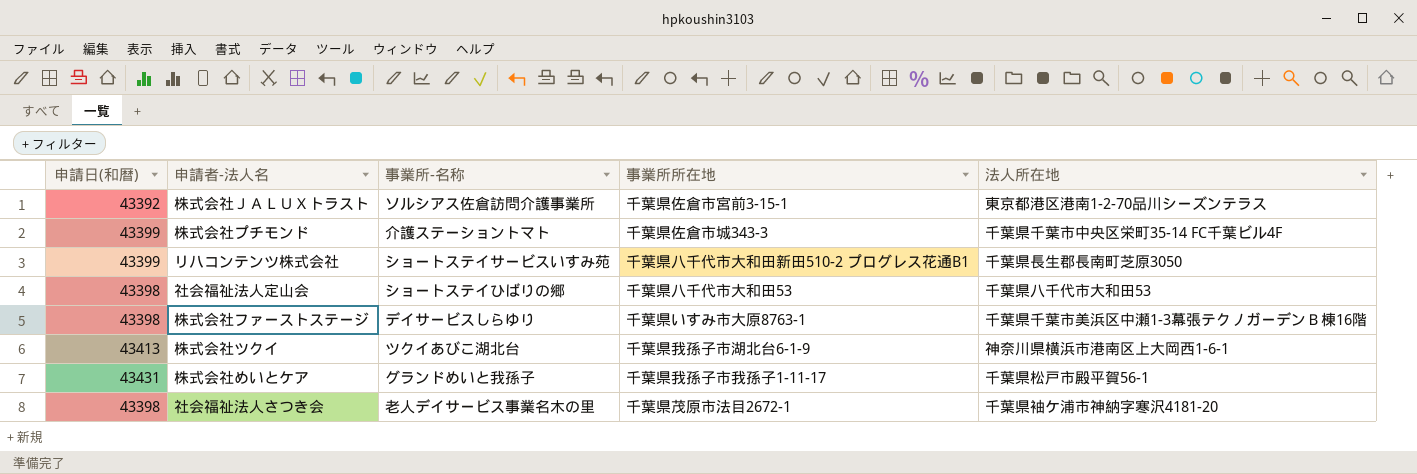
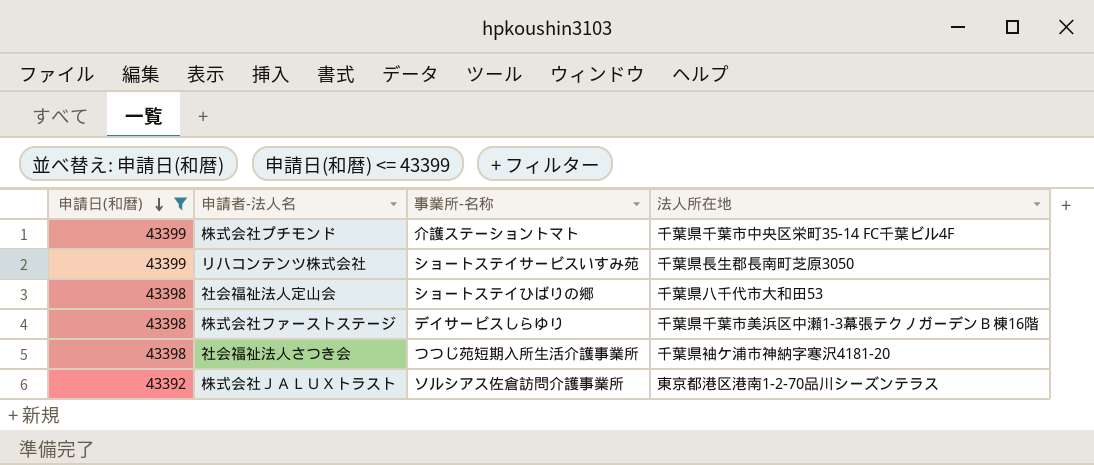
filter: none -> 申請日(和暦) <= 43399
row order: none -> 申請日(和暦) descending
column 事業所所在地 | position: 4 -> none
社会福祉法人さつき会 | 事業所-名称: 老人デイサービス事業名木の里 -> つつじ苑短期入所生活介護事業所

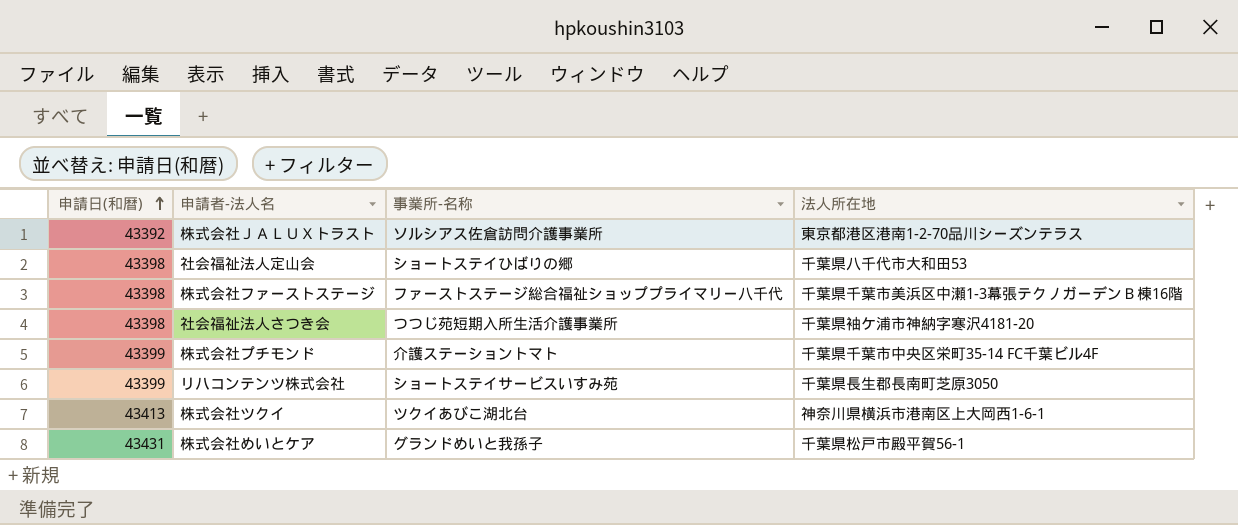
filter: 申請日(和暦) <= 43399 -> none
row order: 申請日(和暦) descending -> 申請日(和暦) ascending
株式会社ファーストステージ | 事業所-名称: デイサービスしらゆり -> ファーストステージ総合福祉ショッププライマリー八千代

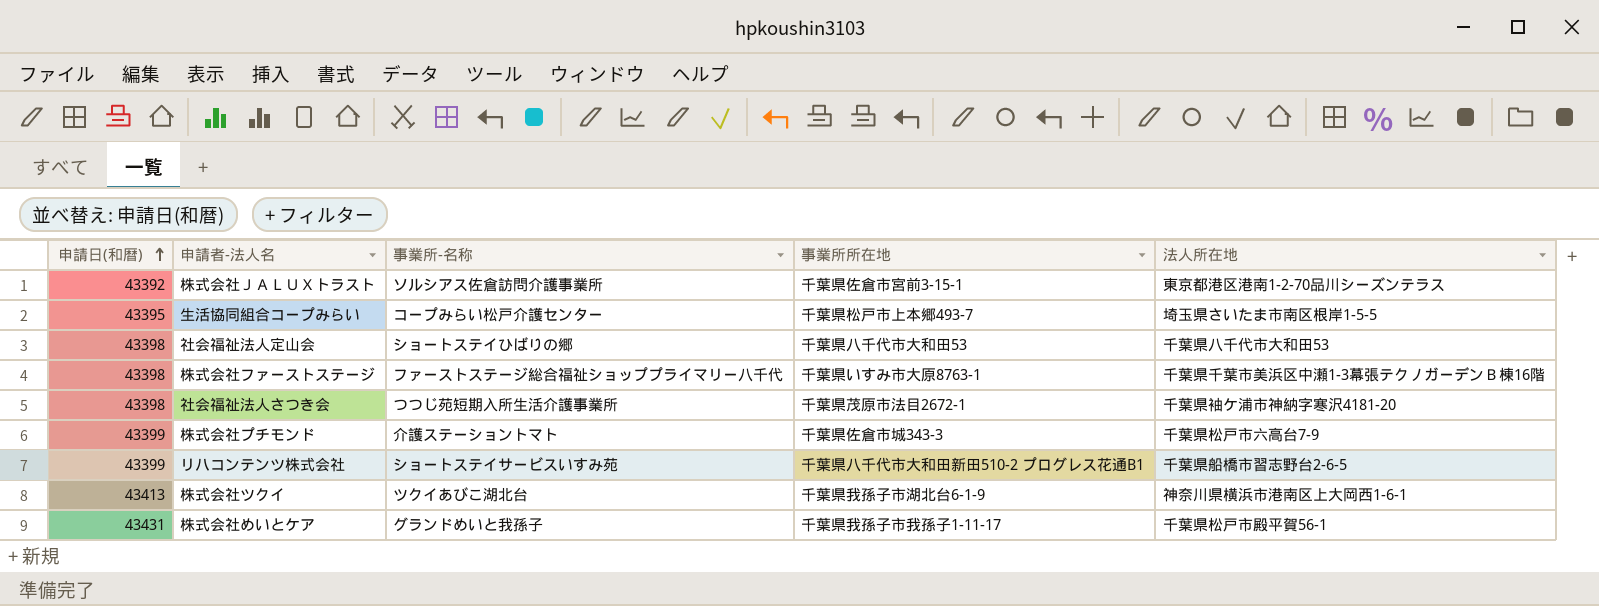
column 事業所所在地 | position: none -> 4
row 生活協同組合コープみらい: none -> 43395 | コープみらい松戸介護センター | 千葉県松戸市上本郷493-7 | 埼玉県さいたま市南区根岸1-5-5
株式会社プチモンド | 法人所在地: 千葉県千葉市中央区栄町35-14 FC千葉ビル4F -> 千葉県松戸市六高台7-9
リハコンテンツ株式会社 | 法人所在地: 千葉県長生郡長南町芝原3050 -> 千葉県船橋市習志野台2-6-5

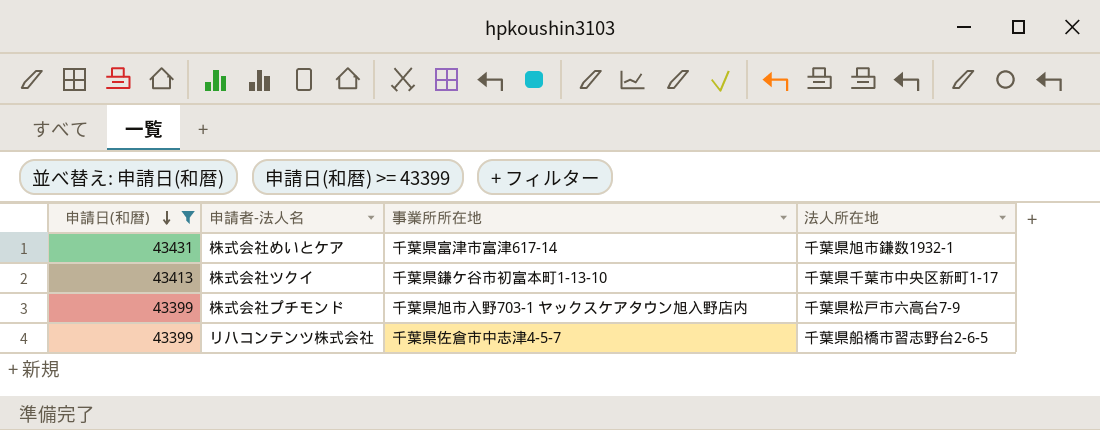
filter: none -> 申請日(和暦) >= 43399
row order: 申請日(和暦) ascending -> 申請日(和暦) descending
column 事業所-名称 | position: 3 -> none
株式会社めいとケア | 事業所所在地: 千葉県我孫子市我孫子1-11-17 -> 千葉県富津市富津617-14
株式会社めいとケア | 法人所在地: 千葉県松戸市殿平賀56-1 -> 千葉県旭市鎌数1932-1
株式会社ツクイ | 事業所所在地: 千葉県我孫子市湖北台6-1-9 -> 千葉県鎌ケ谷市初富本町1-13-10
株式会社ツクイ | 法人所在地: 神奈川県横浜市港南区上大岡西1-6-1 -> 千葉県千葉市中央区新町1-17
株式会社プチモンド | 事業所所在地: 千葉県佐倉市城343-3 -> 千葉県旭市入野703-1 ヤックスケアタウン旭入野店内
リハコンテンツ株式会社 | 事業所所在地: 千葉県八千代市大和田新田510-2 プログレス花通B1 -> 千葉県佐倉市中志津4-5-7

